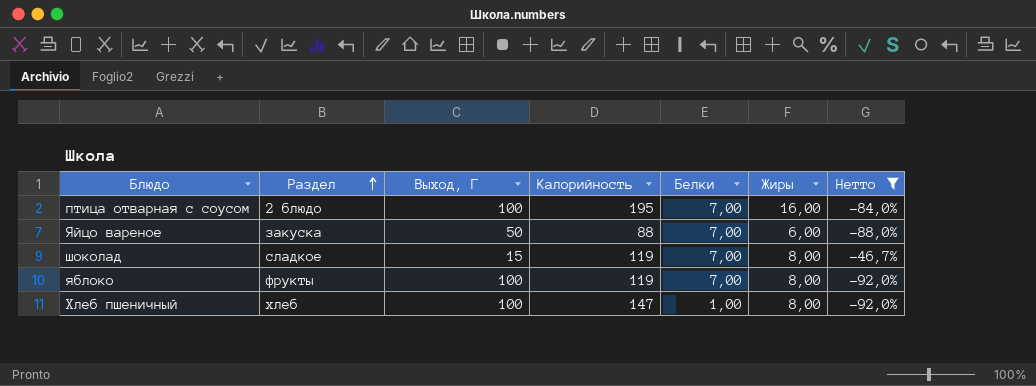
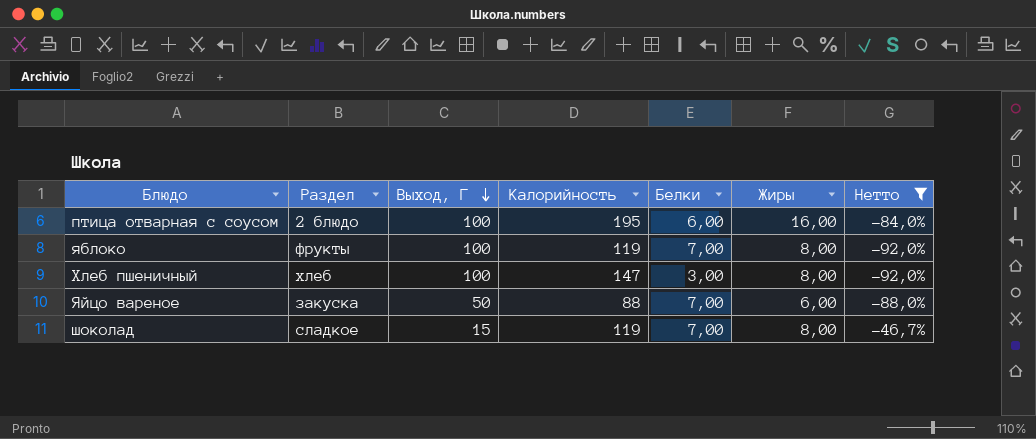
row order: Раздел ascending -> Выход, Г descending
птица отварная с соусом | Белки: 7,00 -> 6,00
Хлеб пшеничный | Белки: 1,00 -> 3,00

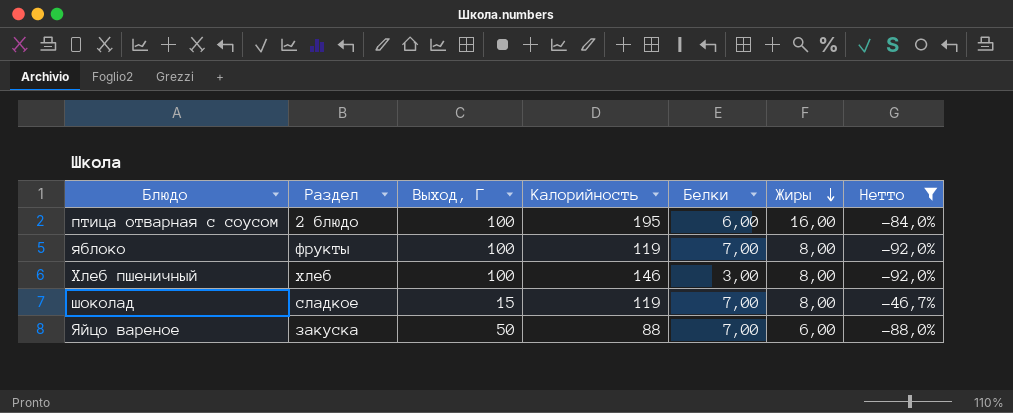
row order: Выход, Г descending -> Жиры descending
Хлеб пшеничный | Калорийность: 147 -> 146

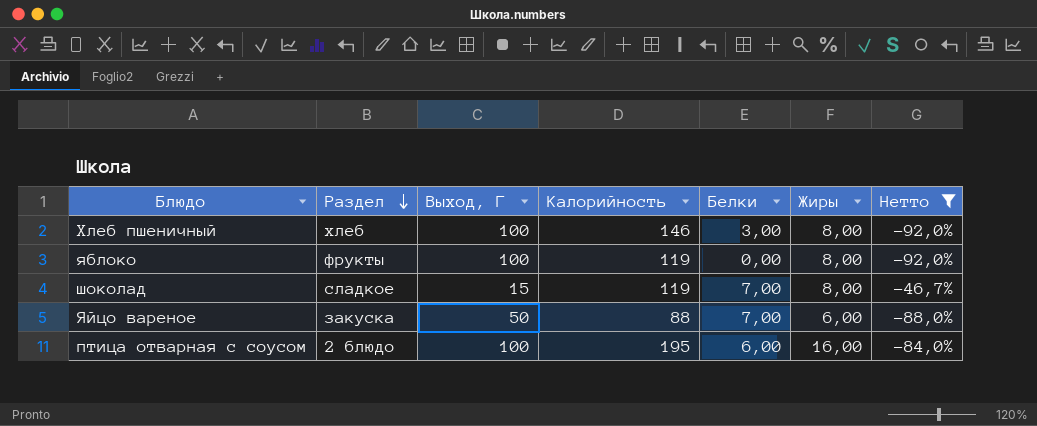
row order: Жиры descending -> Раздел descending
яблоко | Белки: 7,00 -> 0,00

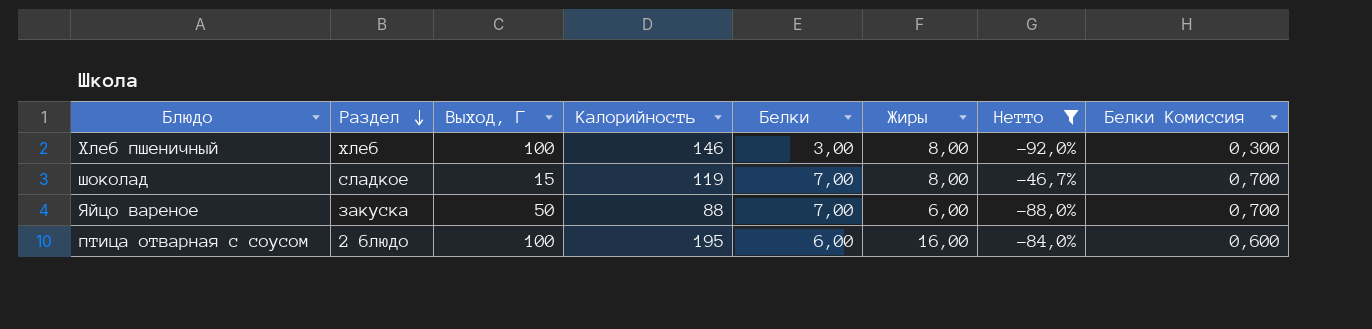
column Белки Комиссия | formula: none -> [Белки] * 0,1
row яблоко: фрукты | 100 | 119 | 0,00 | 8,00 | -92,0% -> none

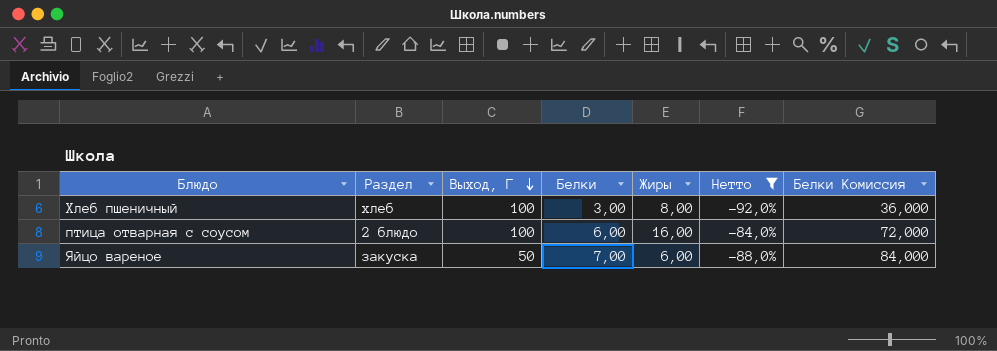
row order: Раздел descending -> Выход, Г descending
column Калорийность | position: 4 -> none
column Белки Комиссия | formula: [Белки] * 0,1 -> [Белки] * 12
row шоколад: сладкое | 15 | 119 | 7,00 | 8,00 | -46,7% | 0,700 -> none

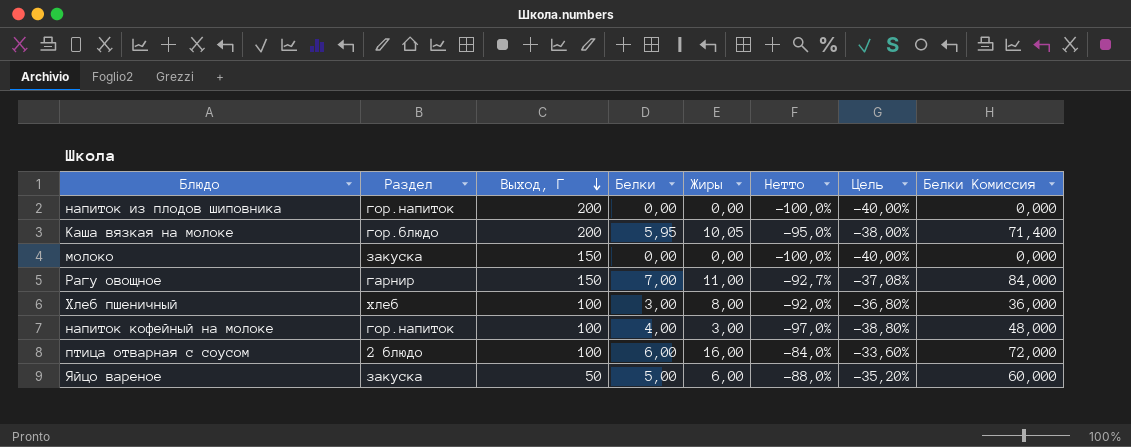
filter: Нетто >= -92,0% -> none
column Цель | formula: none -> [Нетто] * 0,4
Яйцо вареное | Белки: 7,00 -> 5,00
Яйцо вареное | Белки Комиссия: 84,000 -> 60,000

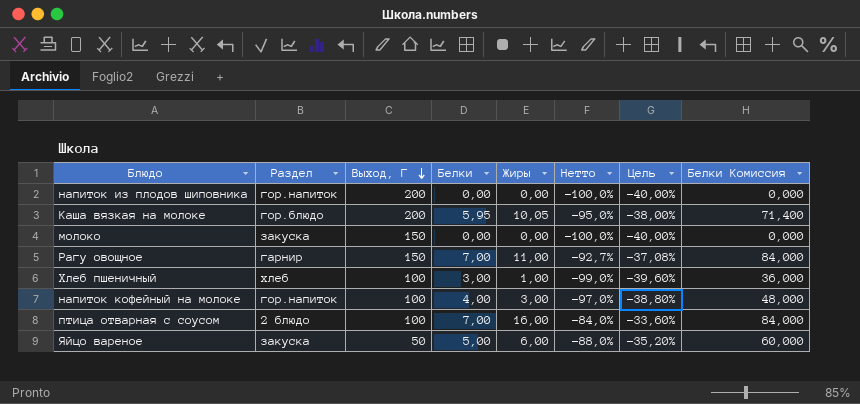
Хлеб пшеничный | Жиры: 8,00 -> 1,00
Хлеб пшеничный | Нетто: -92,0% -> -99,0%
Хлеб пшеничный | Цель: -36,80% -> -39,60%
птица отварная с соусом | Белки: 6,00 -> 7,00
птица отварная с соусом | Белки Комиссия: 72,000 -> 84,000

